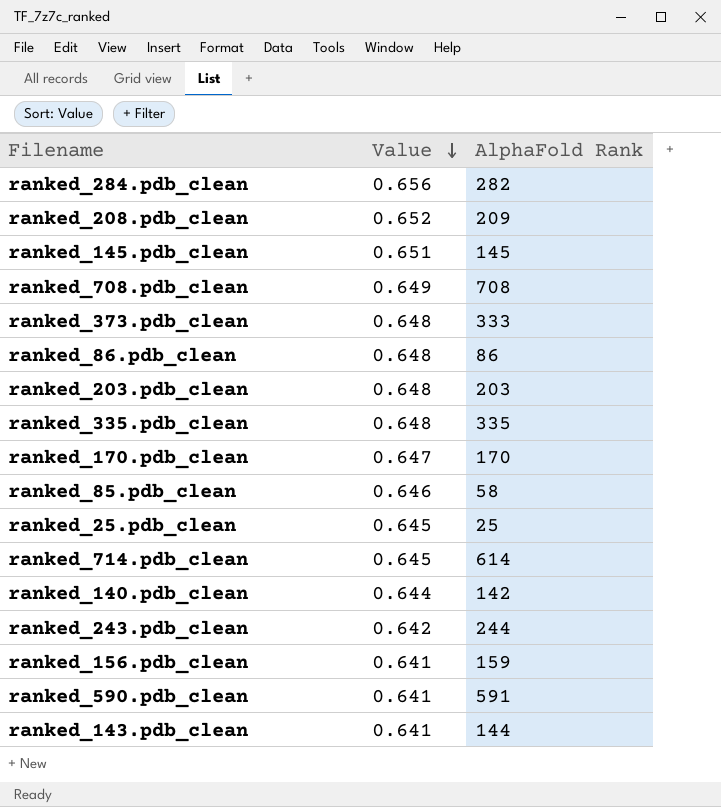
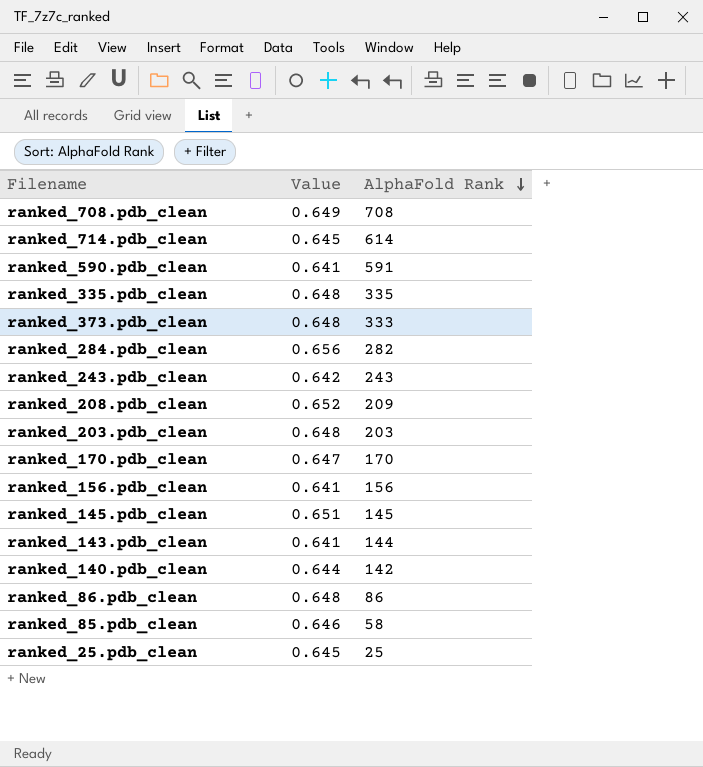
row order: Value descending -> AlphaFold Rank descending
ranked_243.pdb_clean | AlphaFold Rank: 244 -> 243
ranked_156.pdb_clean | AlphaFold Rank: 159 -> 156

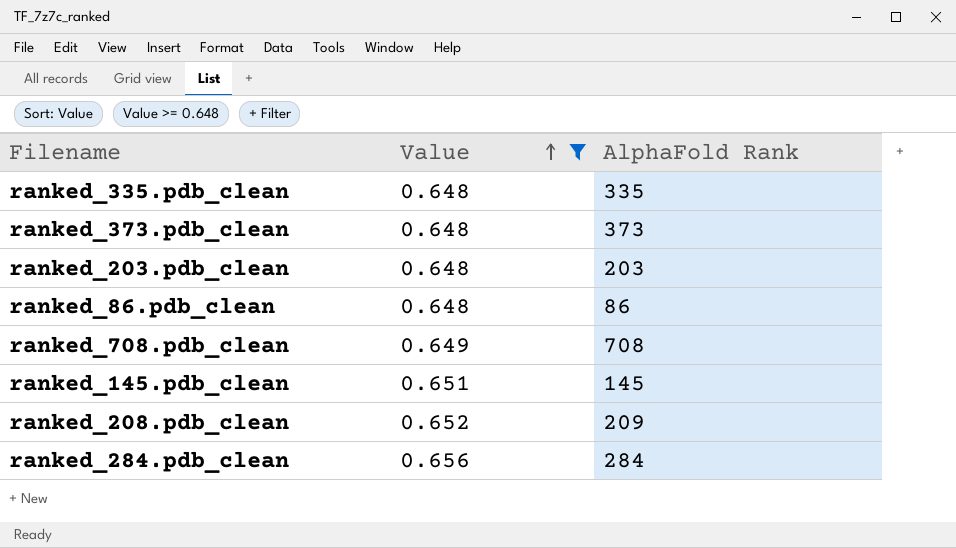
filter: none -> Value >= 0.648
row order: AlphaFold Rank descending -> Value ascending
ranked_373.pdb_clean | AlphaFold Rank: 333 -> 373
ranked_284.pdb_clean | AlphaFold Rank: 282 -> 284

